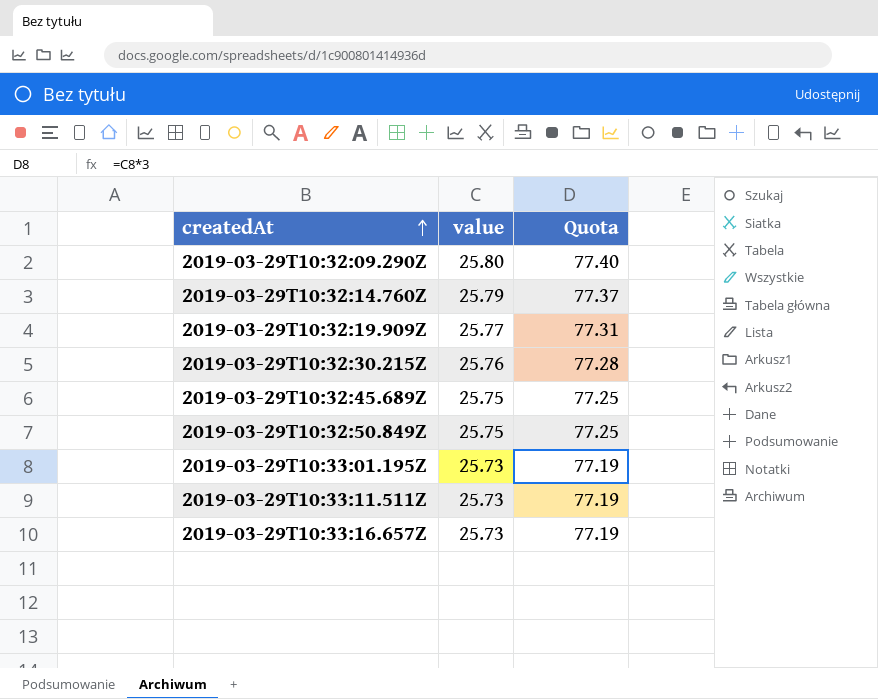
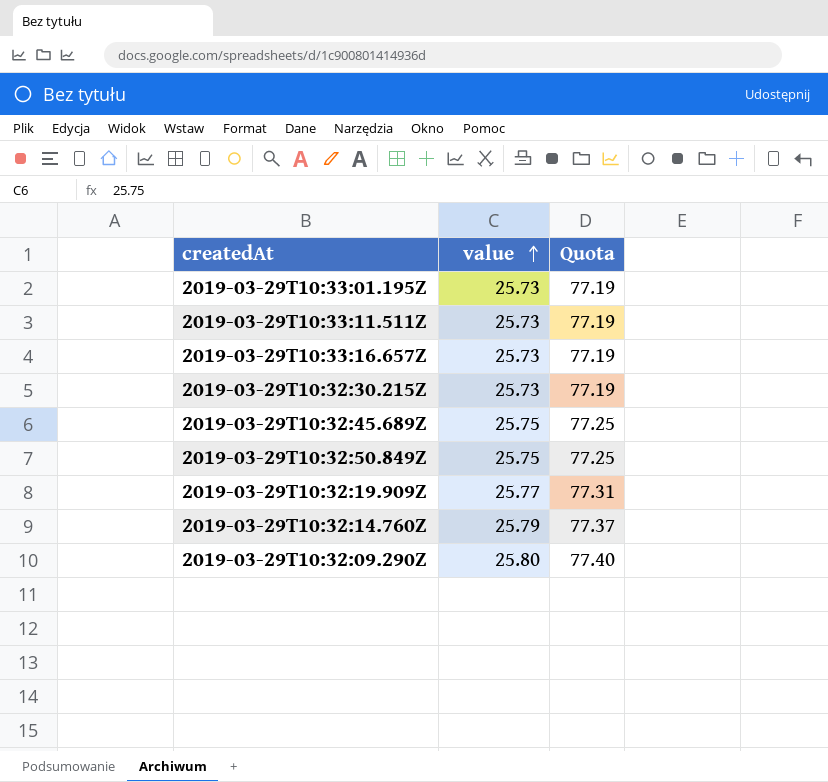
row order: createdAt ascending -> value ascending
2019-03-29T10:32:30.215Z | value: 25.76 -> 25.73
2019-03-29T10:32:30.215Z | Quota: 77.28 -> 77.19

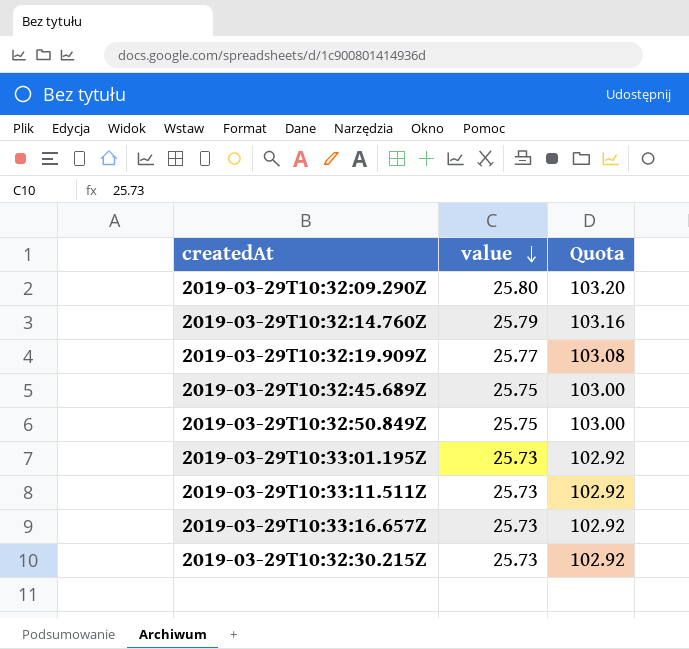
row order: value ascending -> value descending
column Quota | formula: [value] * 3 -> [value] * 4

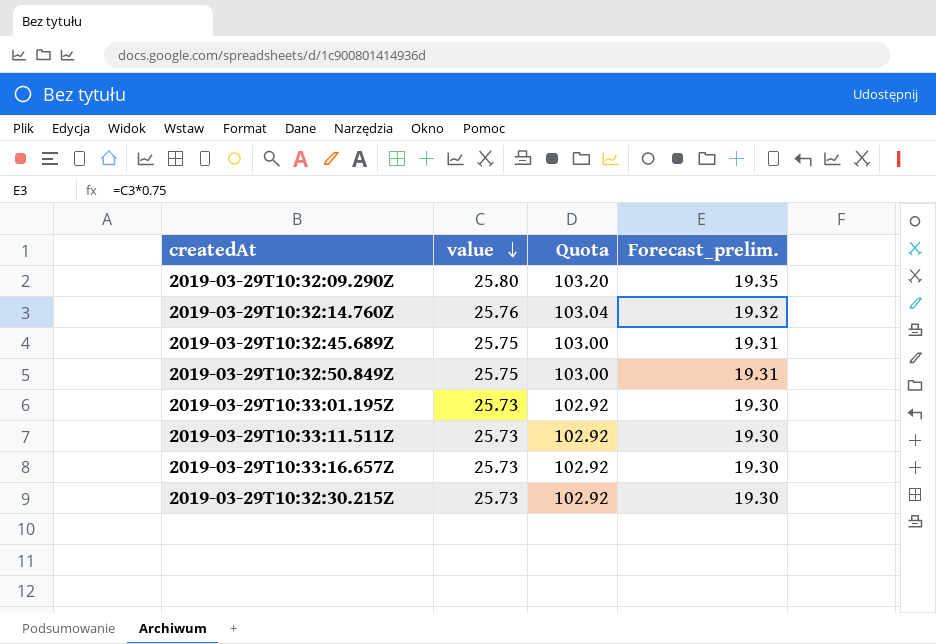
column Forecast_prelim. | formula: none -> [value] * 0.75
row 2019-03-29T10:32:19.909Z: 25.77 | 103.08 -> none
2019-03-29T10:32:14.760Z | value: 25.79 -> 25.76
2019-03-29T10:32:14.760Z | Quota: 103.16 -> 103.04

